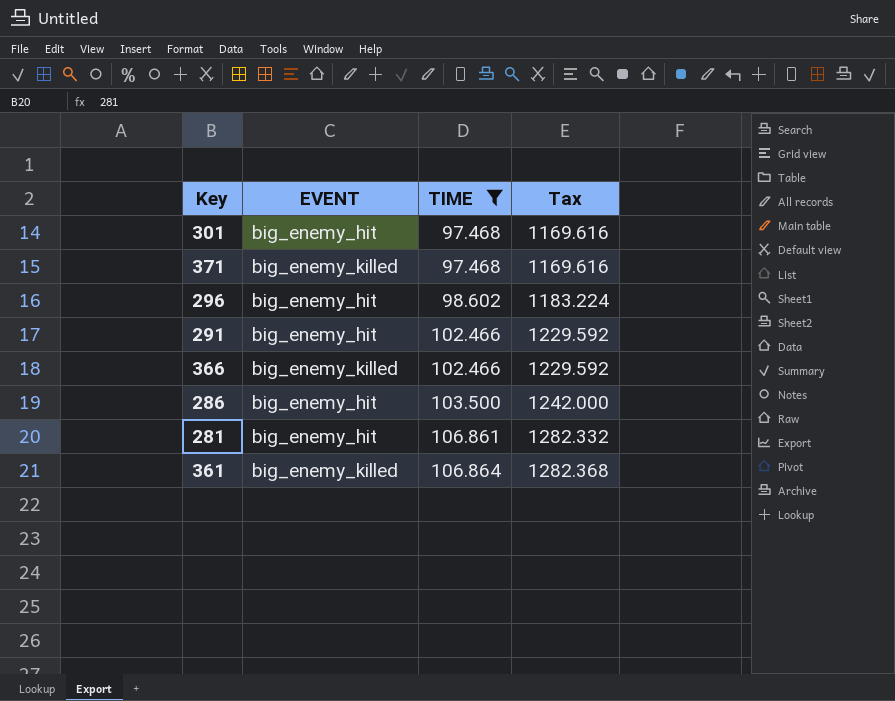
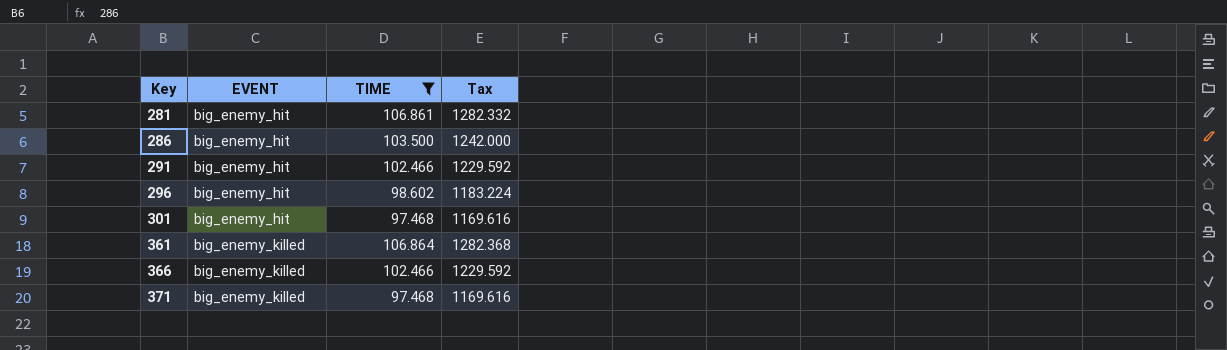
row order: TIME ascending -> Key ascending

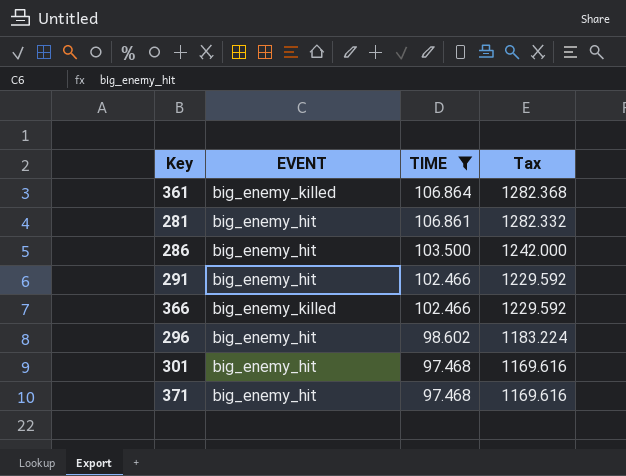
row order: Key ascending -> TIME descending
371 | EVENT: big_enemy_killed -> big_enemy_hit

